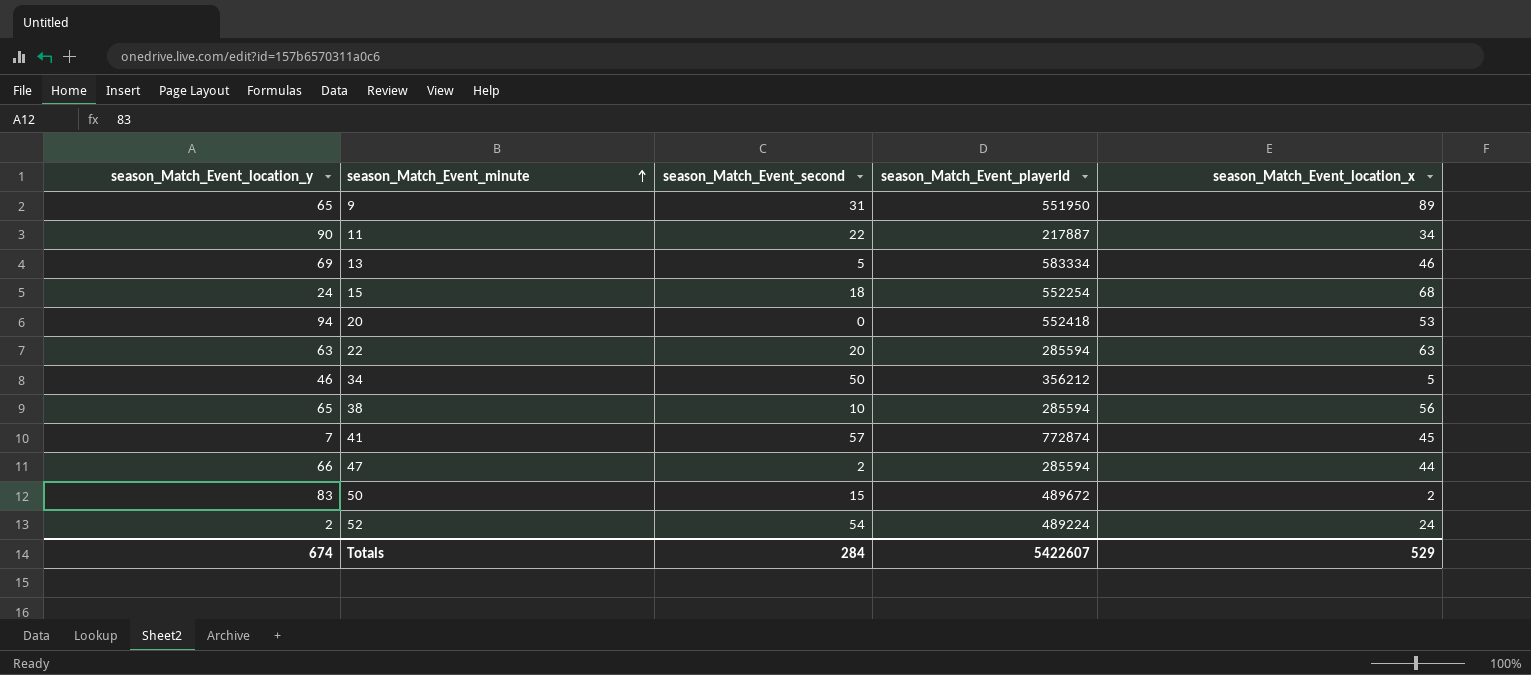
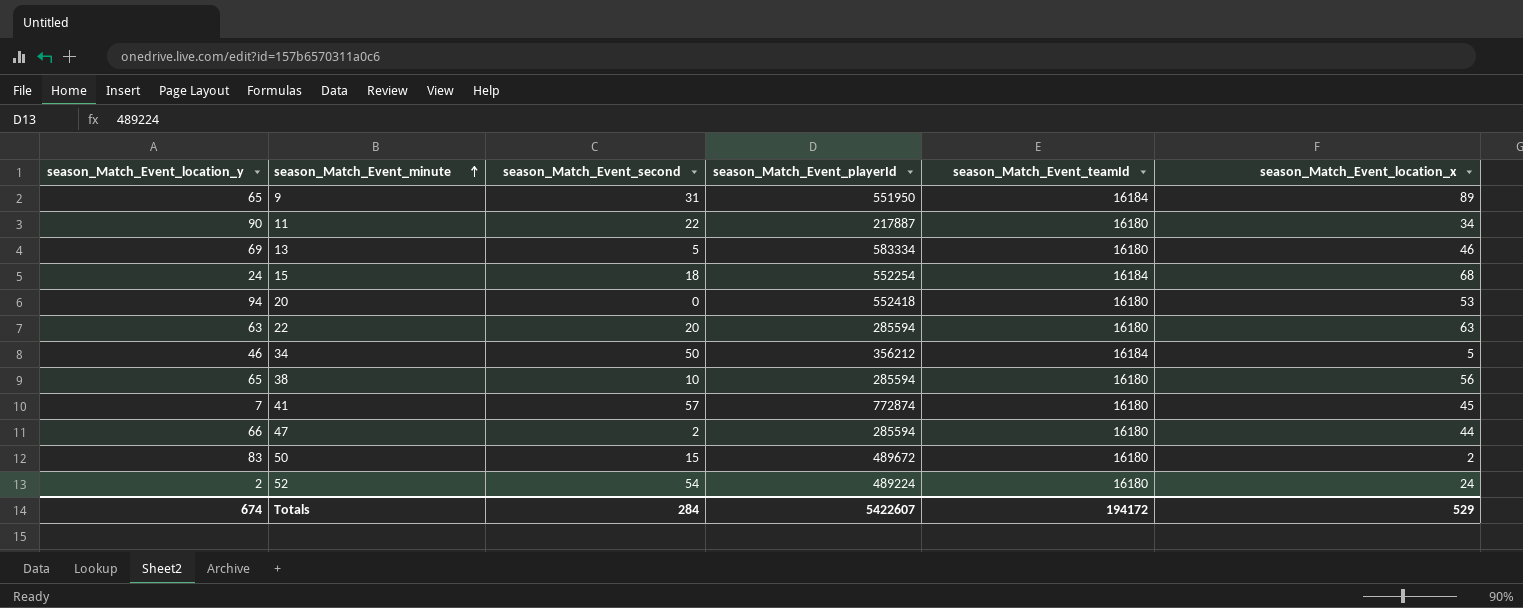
column season_Match_Event_teamId | position: none -> 5

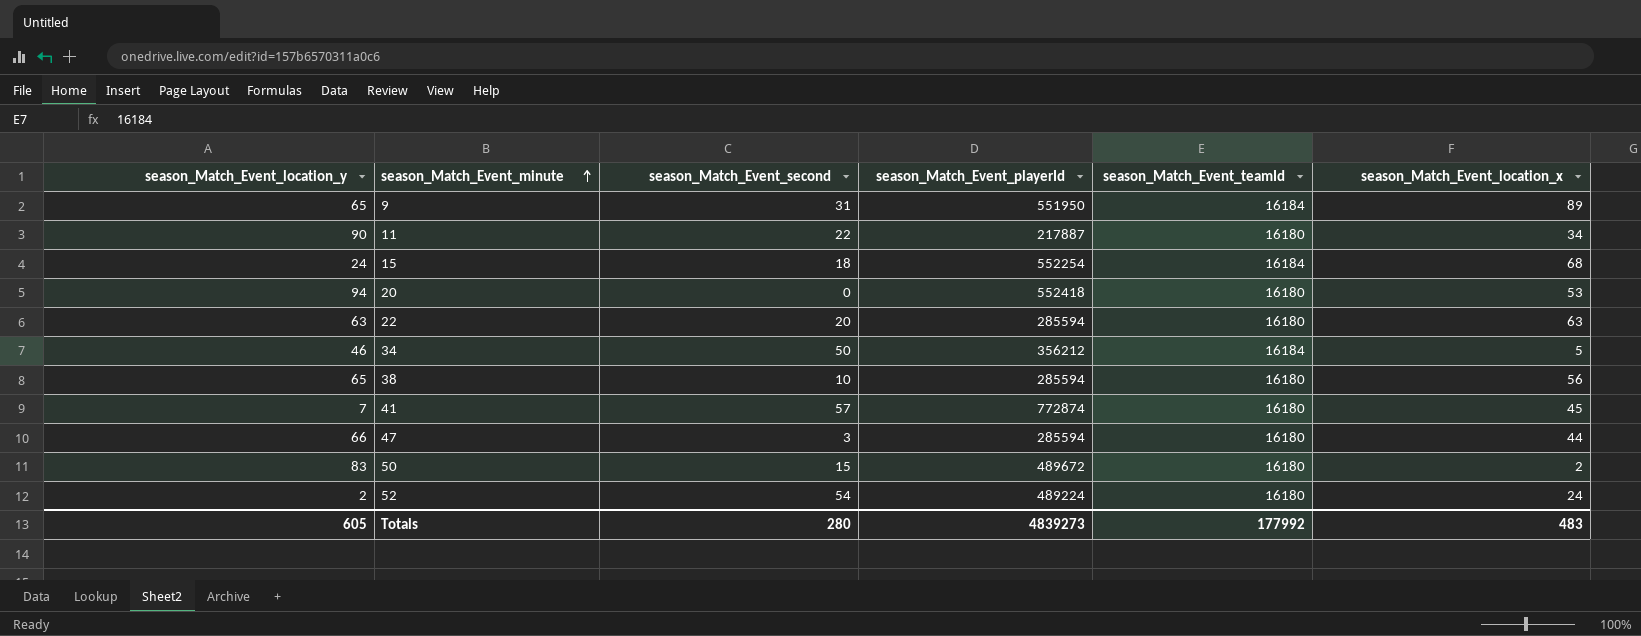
row 13: 69 | 5 | 583334 | 16180 | 46 -> none
47 | season_Match_Event_second: 2 -> 3
Totals | season_Match_Event_location_y: 674 -> 605
Totals | season_Match_Event_second: 284 -> 280
Totals | season_Match_Event_playerId: 5422607 -> 4839273
Totals | season_Match_Event_teamId: 194172 -> 177992
Totals | season_Match_Event_location_x: 529 -> 483

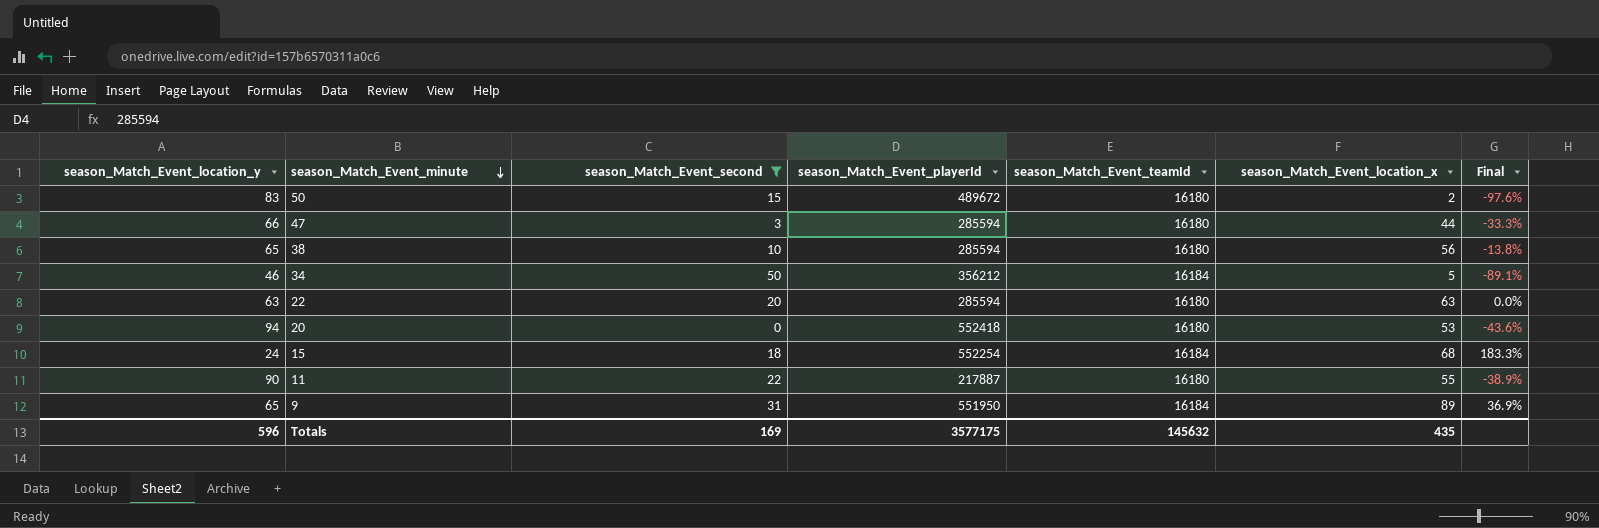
filter: none -> season_Match_Event_second <= 50
row order: season_Match_Event_minute ascending -> season_Match_Event_minute descending
column Final | formula: none -> ([season_Match_Event_location_x] - [season_Match_Event_location_y]) / [season_Match_Event_location_y]
11 | season_Match_Event_location_x: 34 -> 55
Totals | season_Match_Event_location_y: 605 -> 596
Totals | season_Match_Event_second: 280 -> 169
Totals | season_Match_Event_playerId: 4839273 -> 3577175
Totals | season_Match_Event_teamId: 177992 -> 145632
Totals | season_Match_Event_location_x: 483 -> 435

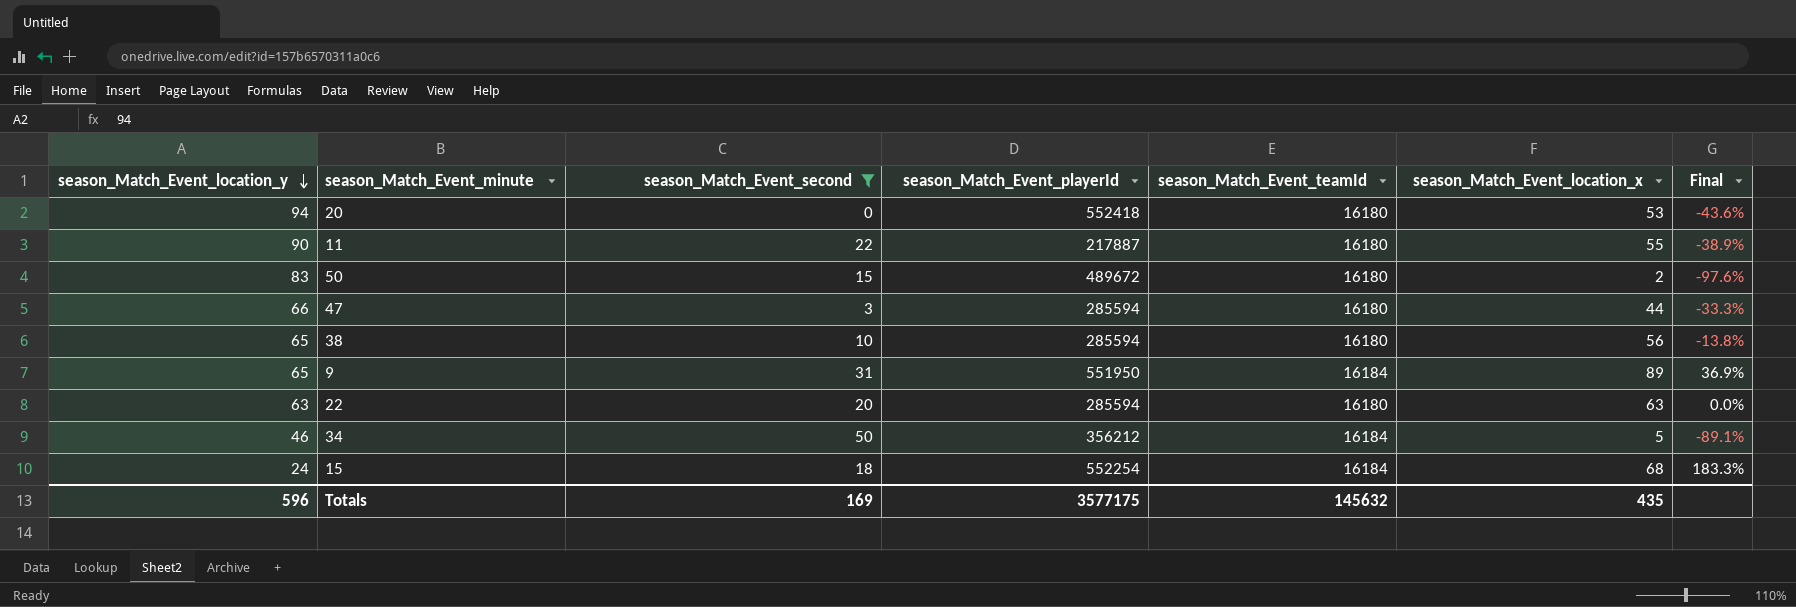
row order: season_Match_Event_minute descending -> season_Match_Event_location_y descending

